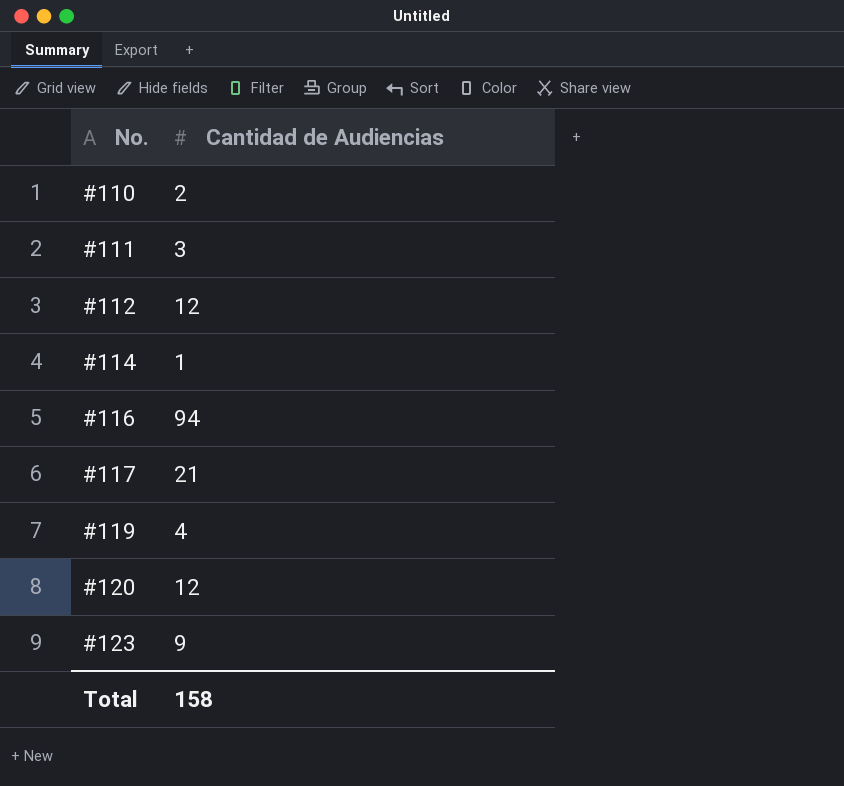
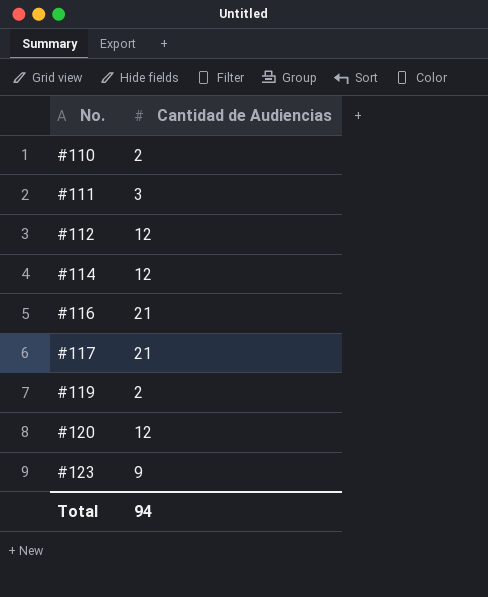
#114 | Cantidad de Audiencias: 1 -> 12
#116 | Cantidad de Audiencias: 94 -> 21
#119 | Cantidad de Audiencias: 4 -> 2
Total | Cantidad de Audiencias: 158 -> 94

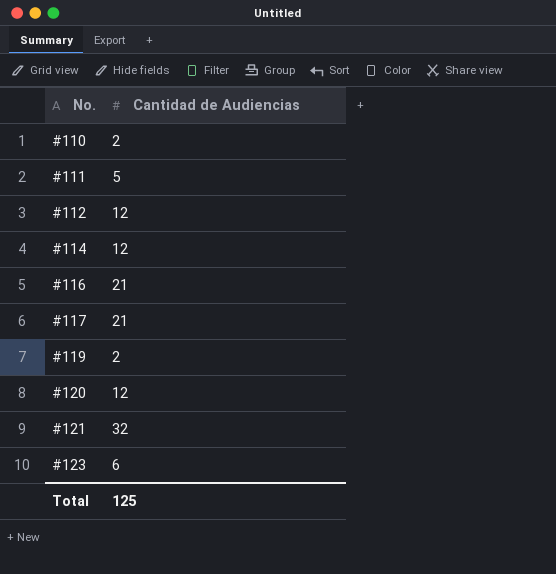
#111 | Cantidad de Audiencias: 3 -> 5
row #121: none -> 32
#123 | Cantidad de Audiencias: 9 -> 6
Total | Cantidad de Audiencias: 94 -> 125

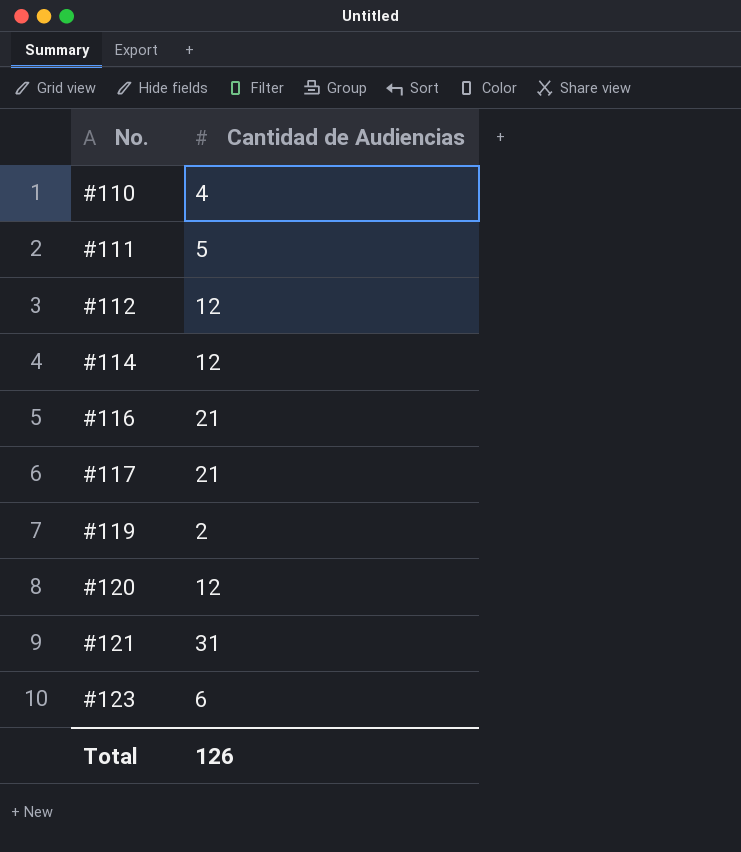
#110 | Cantidad de Audiencias: 2 -> 4
#121 | Cantidad de Audiencias: 32 -> 31
Total | Cantidad de Audiencias: 125 -> 126

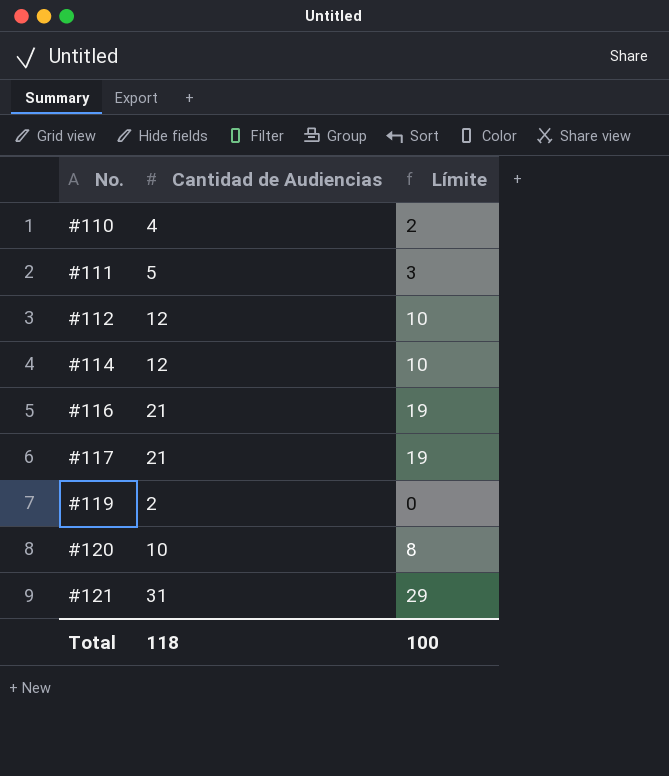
column Límite | formula: none -> [Cantidad de Audiencias] - 2
row #123: 6 -> none
#120 | Cantidad de Audiencias: 12 -> 10
Total | Cantidad de Audiencias: 126 -> 118

